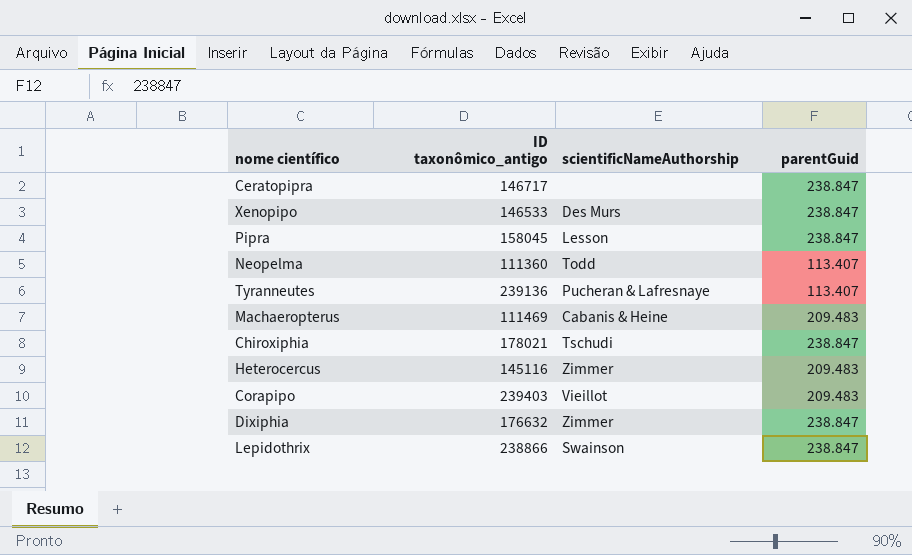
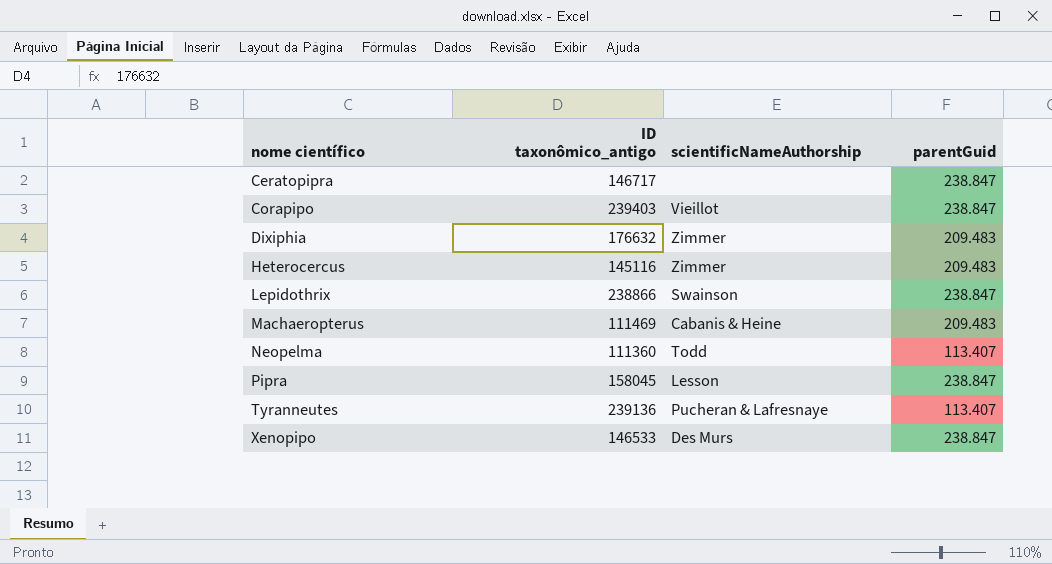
row order: none -> nome científico ascending
row Chiroxiphia: 178021 | Tschudi | 238.847 -> none
Corapipo | parentGuid: 209.483 -> 238.847
Dixiphia | parentGuid: 238.847 -> 209.483

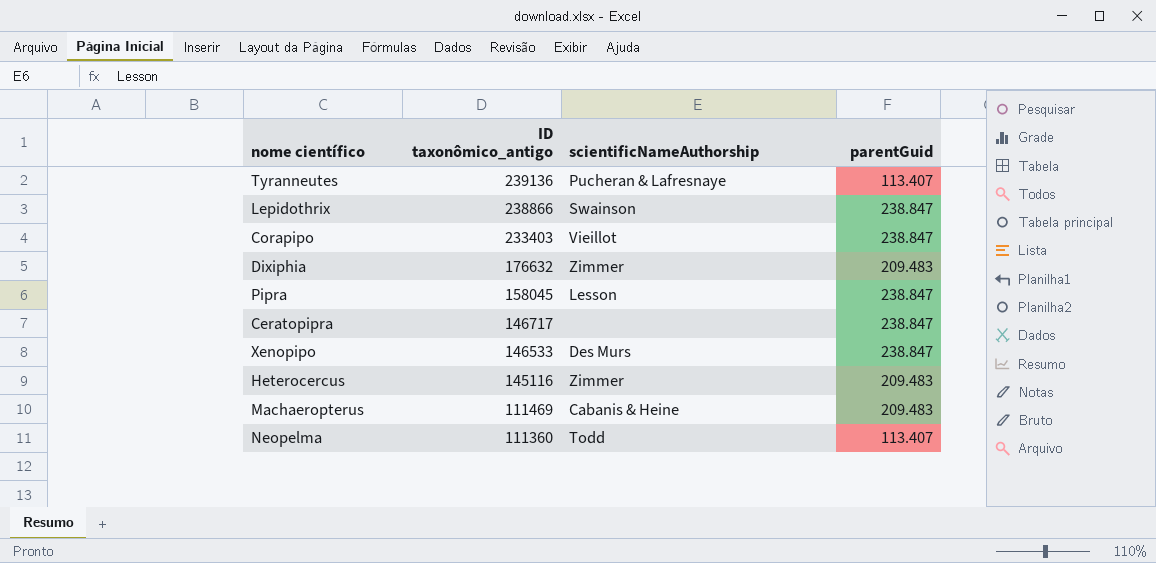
row order: nome científico ascending -> ID taxonômico_antigo descending
Corapipo | ID taxonômico_antigo: 239403 -> 233403

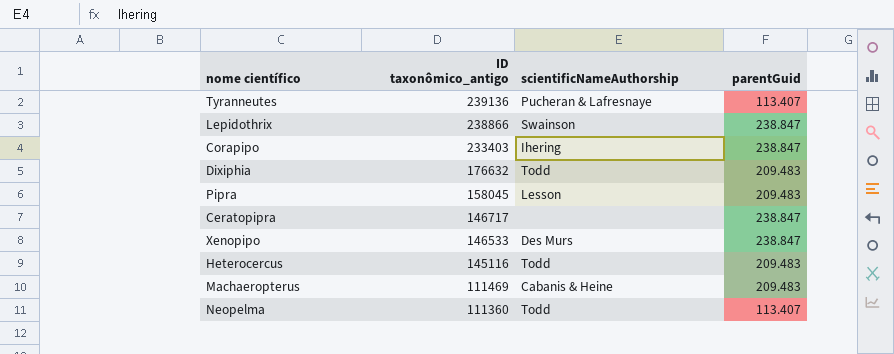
Corapipo | scientificNameAuthorship: Vieillot -> Ihering
Dixiphia | scientificNameAuthorship: Zimmer -> Todd
Pipra | parentGuid: 238.847 -> 209.483
Heterocercus | scientificNameAuthorship: Zimmer -> Todd

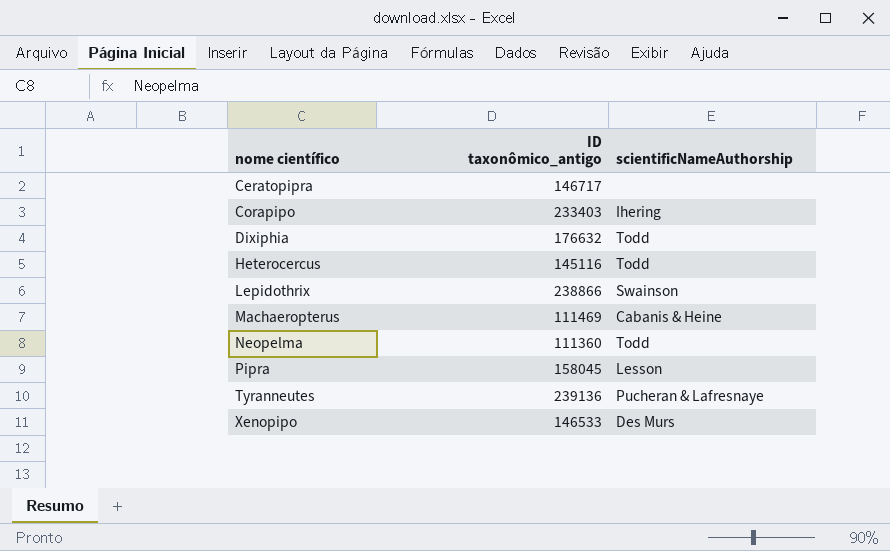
row order: ID taxonômico_antigo descending -> nome científico ascending
column parentGuid | position: 4 -> none

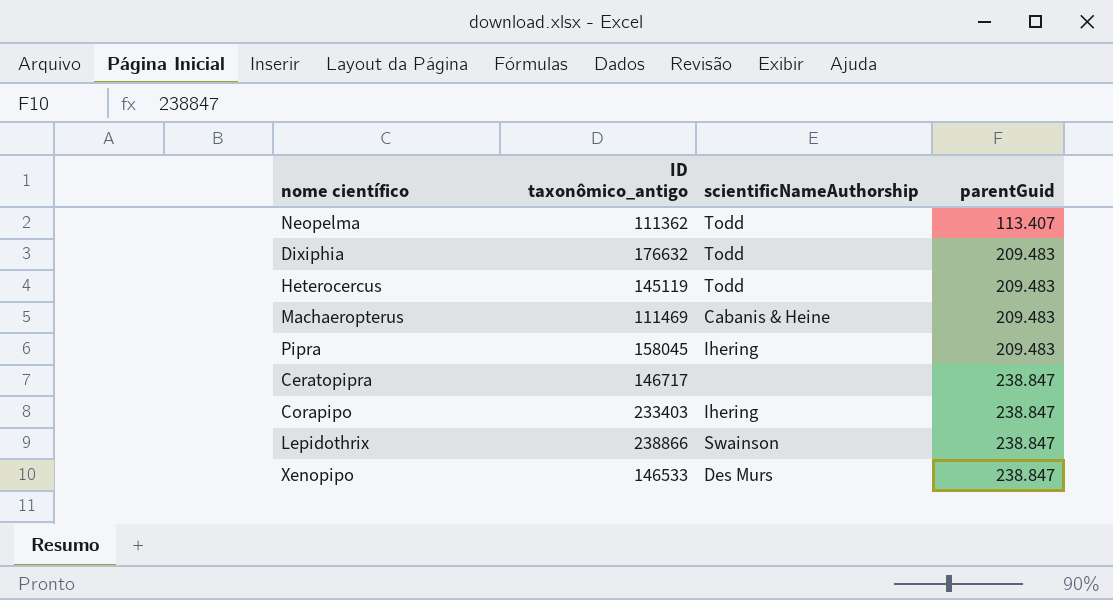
row order: nome científico ascending -> parentGuid ascending
column parentGuid | position: none -> 4
row Tyranneutes: 239136 | Pucheran & Lafresnaye -> none
Neopelma | ID taxonômico_antigo: 111360 -> 111362
Heterocercus | ID taxonômico_antigo: 145116 -> 145119
Pipra | scientificNameAuthorship: Lesson -> Ihering

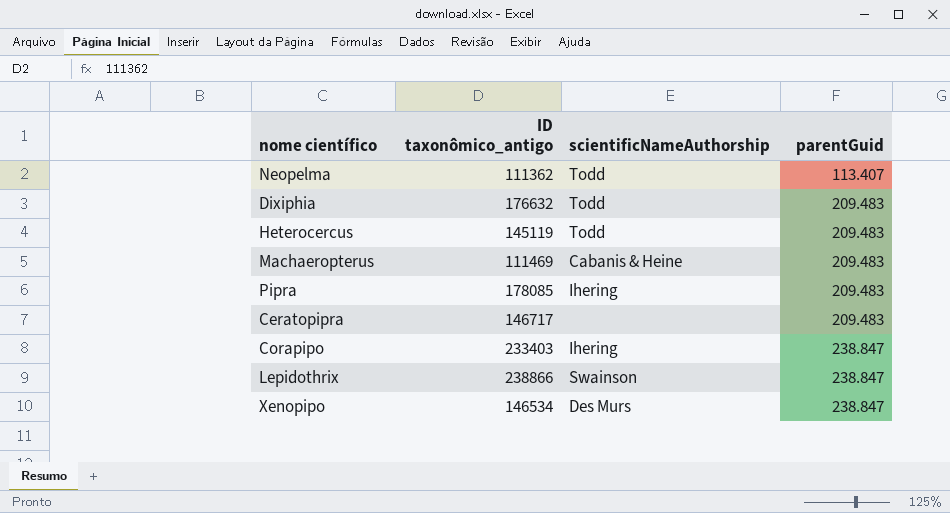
Pipra | ID taxonômico_antigo: 158045 -> 178085
Ceratopipra | parentGuid: 238.847 -> 209.483
Xenopipo | ID taxonômico_antigo: 146533 -> 146534

